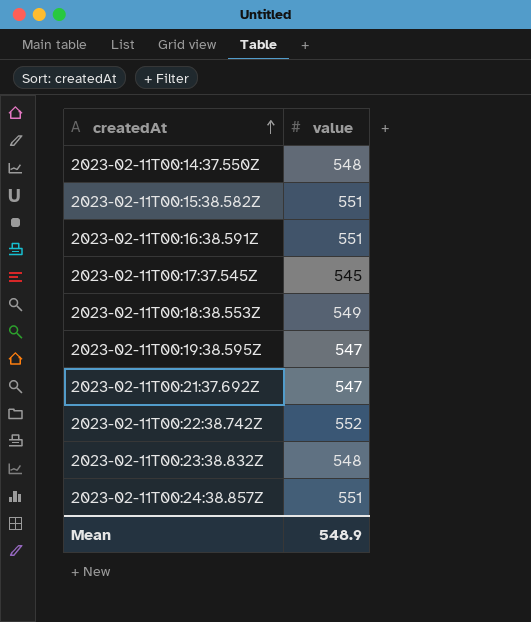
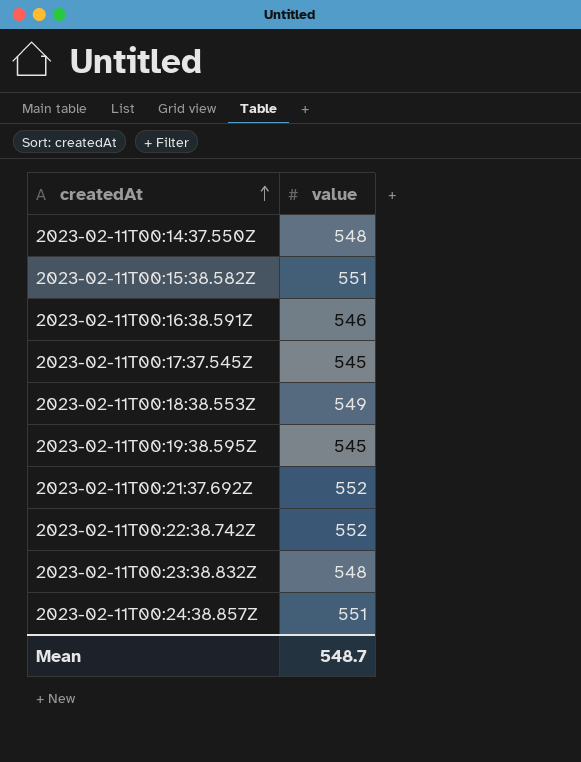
2023-02-11T00:16:38.591Z | value: 551 -> 546
2023-02-11T00:19:38.595Z | value: 547 -> 545
2023-02-11T00:21:37.692Z | value: 547 -> 552
Mean | value: 548.9 -> 548.7

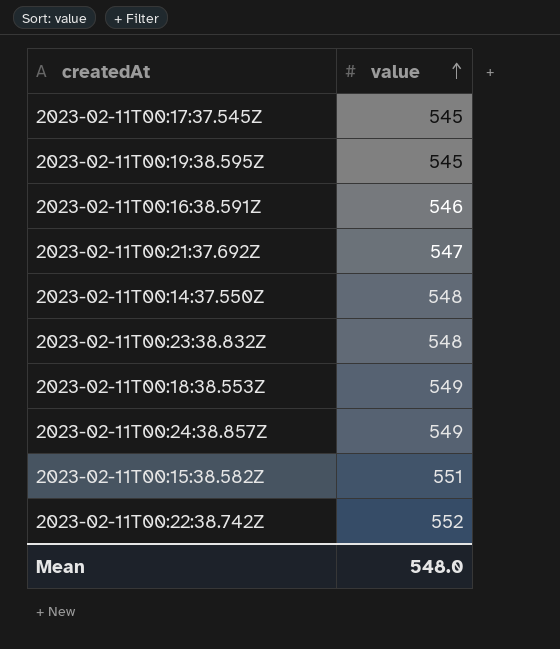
row order: createdAt ascending -> value ascending
2023-02-11T00:21:37.692Z | value: 552 -> 547
2023-02-11T00:24:38.857Z | value: 551 -> 549
Mean | value: 548.7 -> 548.0

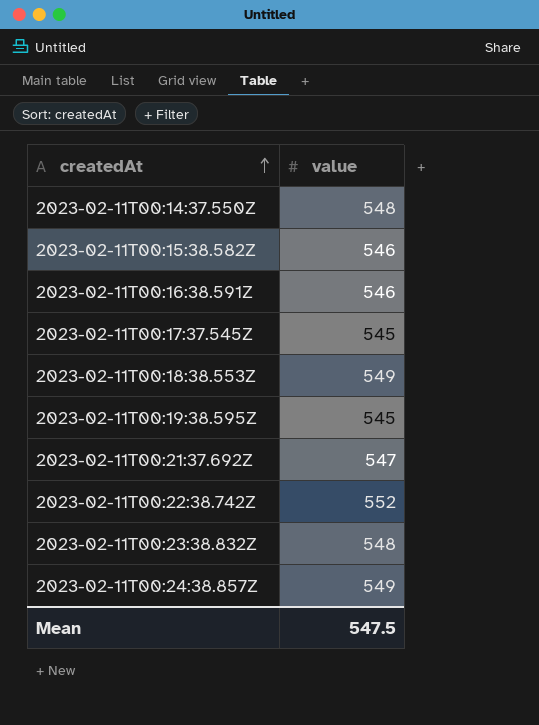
row order: value ascending -> createdAt ascending
2023-02-11T00:15:38.582Z | value: 551 -> 546
Mean | value: 548.0 -> 547.5

